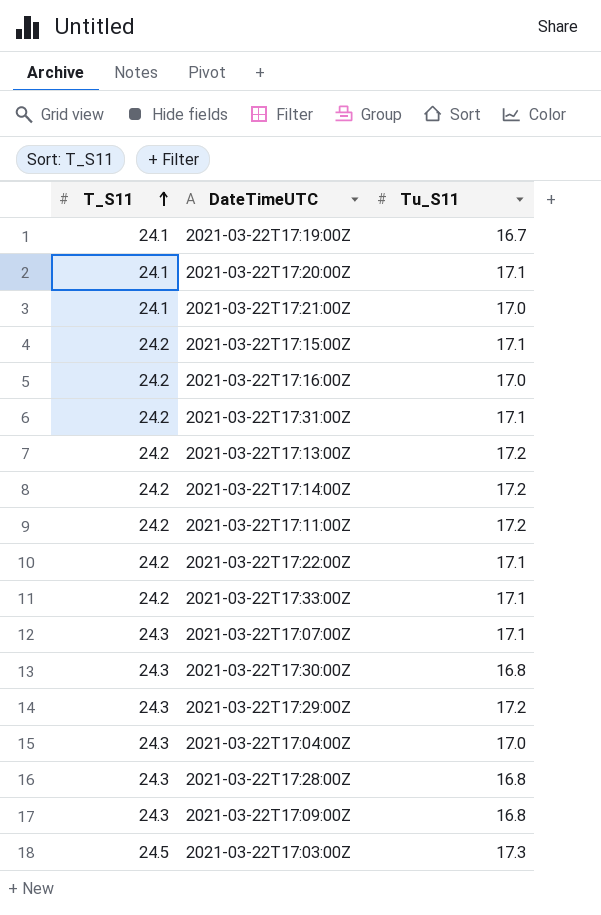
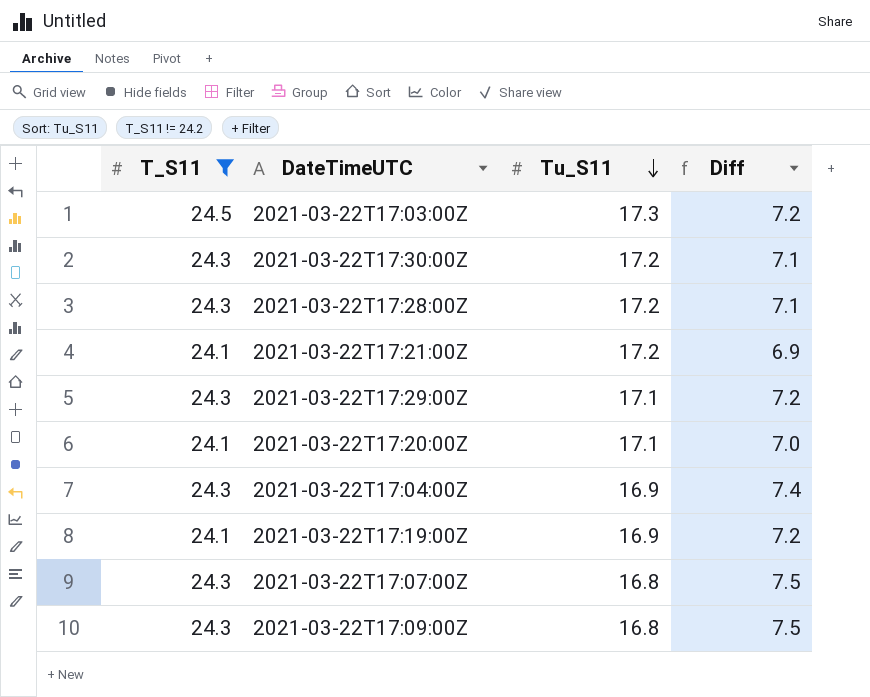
filter: none -> T_S11 != 24.2
row order: T_S11 ascending -> Tu_S11 descending
column Diff | formula: none -> [T_S11] - [Tu_S11]
2021-03-22T17:30:00Z | Tu_S11: 16.8 -> 17.2
2021-03-22T17:28:00Z | Tu_S11: 16.8 -> 17.2
2021-03-22T17:21:00Z | Tu_S11: 17.0 -> 17.2
2021-03-22T17:29:00Z | Tu_S11: 17.2 -> 17.1
2021-03-22T17:04:00Z | Tu_S11: 17.0 -> 16.9
2021-03-22T17:19:00Z | Tu_S11: 16.7 -> 16.9
2021-03-22T17:07:00Z | Tu_S11: 17.1 -> 16.8

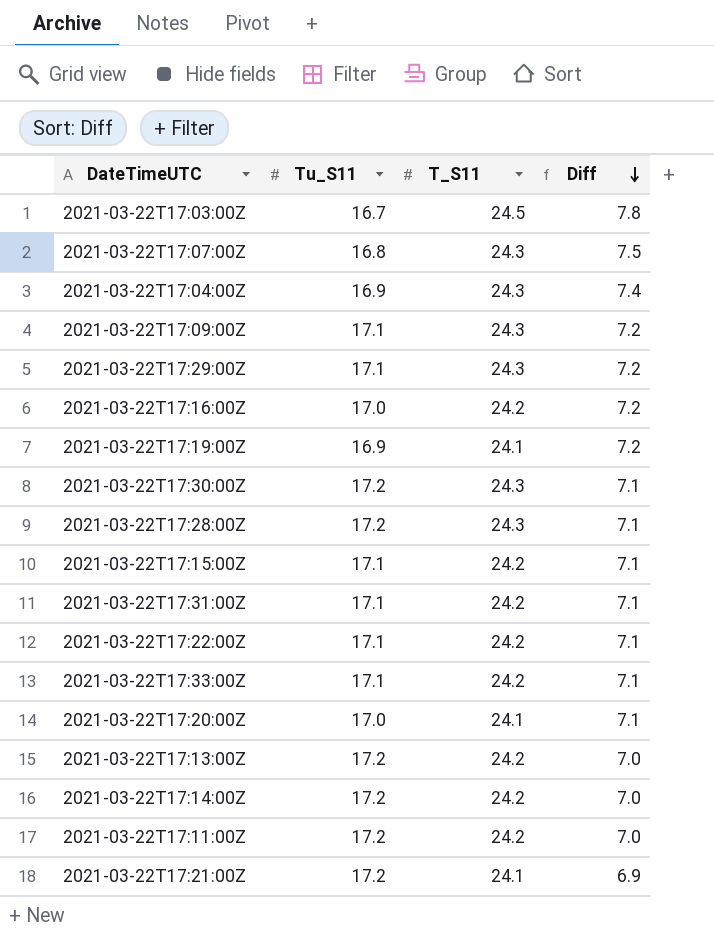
filter: T_S11 != 24.2 -> none
row order: Tu_S11 descending -> Diff descending
column T_S11 | position: 1 -> 3
2021-03-22T17:03:00Z | Tu_S11: 17.3 -> 16.7
2021-03-22T17:03:00Z | Diff: 7.2 -> 7.8
2021-03-22T17:09:00Z | Tu_S11: 16.8 -> 17.1
2021-03-22T17:09:00Z | Diff: 7.5 -> 7.2
2021-03-22T17:20:00Z | Tu_S11: 17.1 -> 17.0
2021-03-22T17:20:00Z | Diff: 7.0 -> 7.1

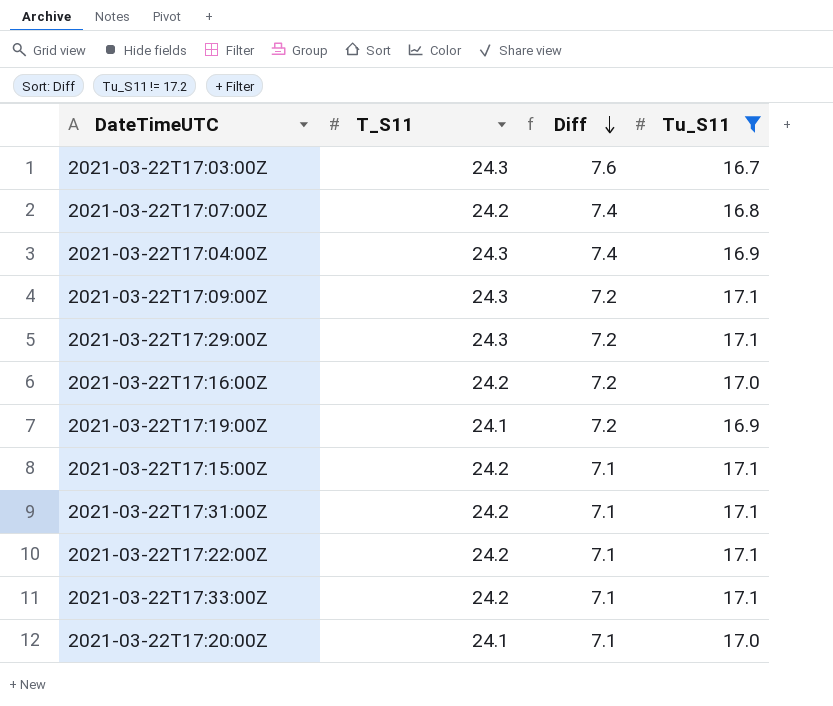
filter: none -> Tu_S11 != 17.2
column Tu_S11 | position: 2 -> 4
2021-03-22T17:03:00Z | T_S11: 24.5 -> 24.3
2021-03-22T17:03:00Z | Diff: 7.8 -> 7.6
2021-03-22T17:07:00Z | T_S11: 24.3 -> 24.2
2021-03-22T17:07:00Z | Diff: 7.5 -> 7.4

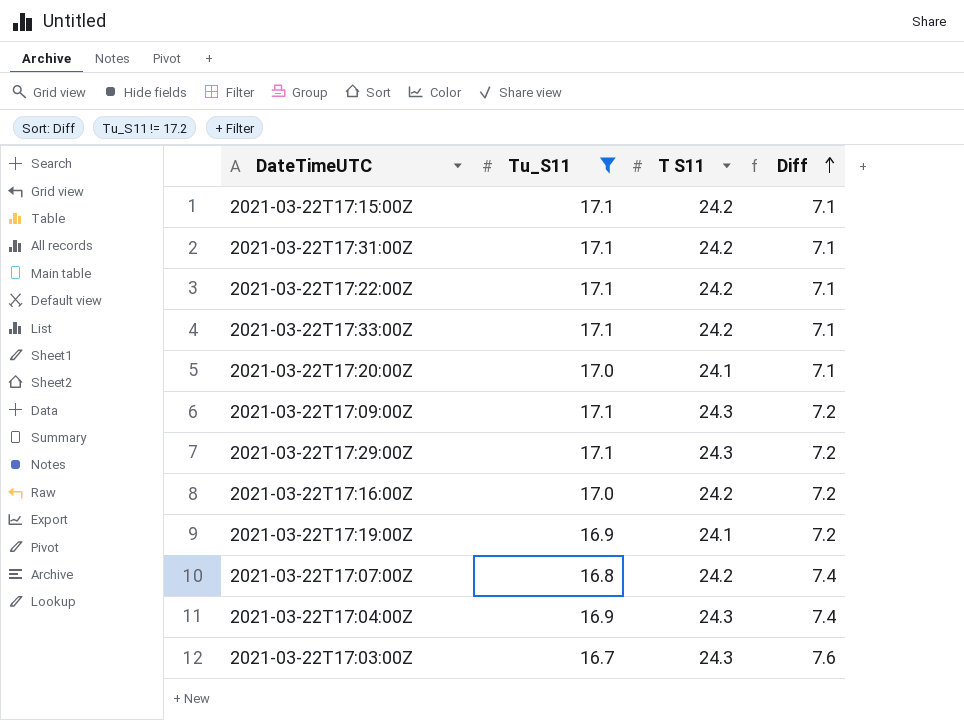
row order: Diff descending -> Diff ascending
column Tu_S11 | position: 4 -> 2
column name: T_S11 -> T S11

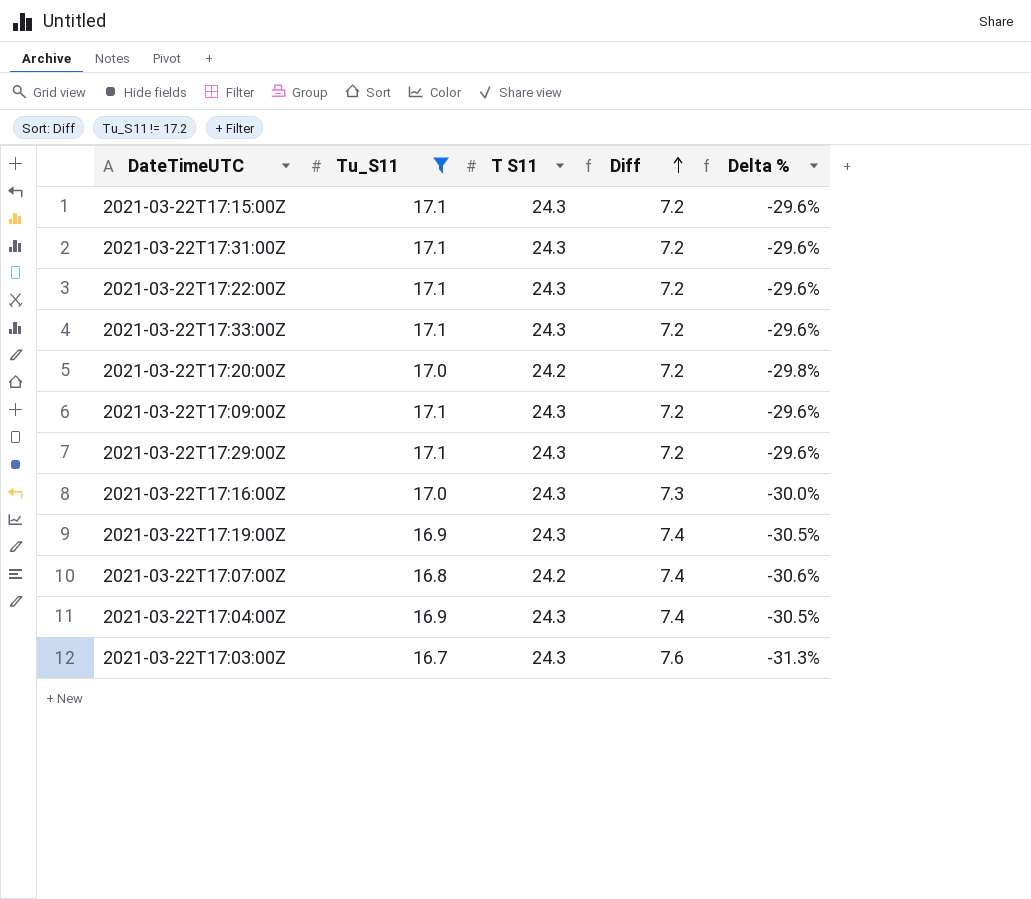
column Delta % | formula: none -> ([Tu_S11] - [T S11]) / [T S11]
2021-03-22T17:15:00Z | T S11: 24.2 -> 24.3
2021-03-22T17:15:00Z | Diff: 7.1 -> 7.2
2021-03-22T17:31:00Z | T S11: 24.2 -> 24.3
2021-03-22T17:31:00Z | Diff: 7.1 -> 7.2
2021-03-22T17:22:00Z | T S11: 24.2 -> 24.3
2021-03-22T17:22:00Z | Diff: 7.1 -> 7.2
2021-03-22T17:33:00Z | T S11: 24.2 -> 24.3
2021-03-22T17:33:00Z | Diff: 7.1 -> 7.2
2021-03-22T17:20:00Z | T S11: 24.1 -> 24.2
2021-03-22T17:20:00Z | Diff: 7.1 -> 7.2
2021-03-22T17:16:00Z | T S11: 24.2 -> 24.3
2021-03-22T17:16:00Z | Diff: 7.2 -> 7.3
2021-03-22T17:19:00Z | T S11: 24.1 -> 24.3
2021-03-22T17:19:00Z | Diff: 7.2 -> 7.4

